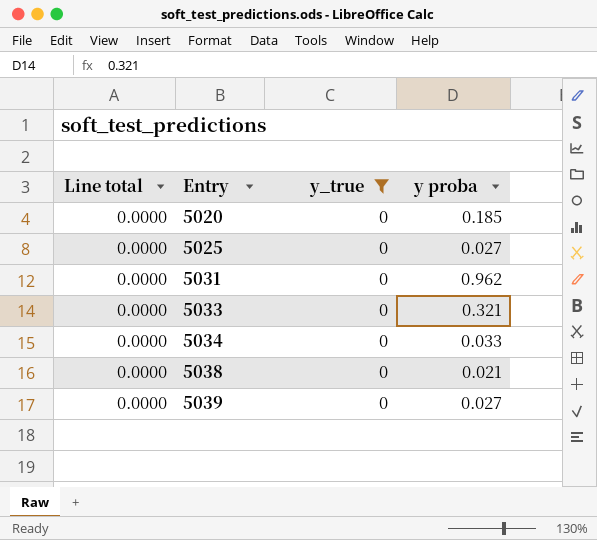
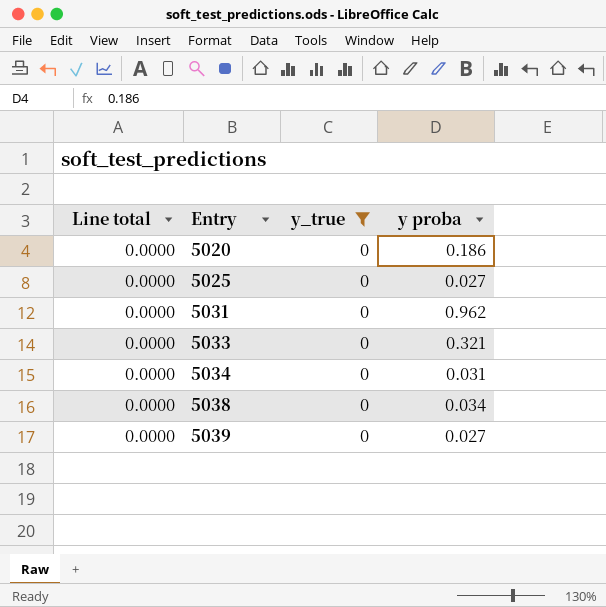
5020 | y proba: 0.185 -> 0.186
5034 | y proba: 0.033 -> 0.031
5038 | y proba: 0.021 -> 0.034

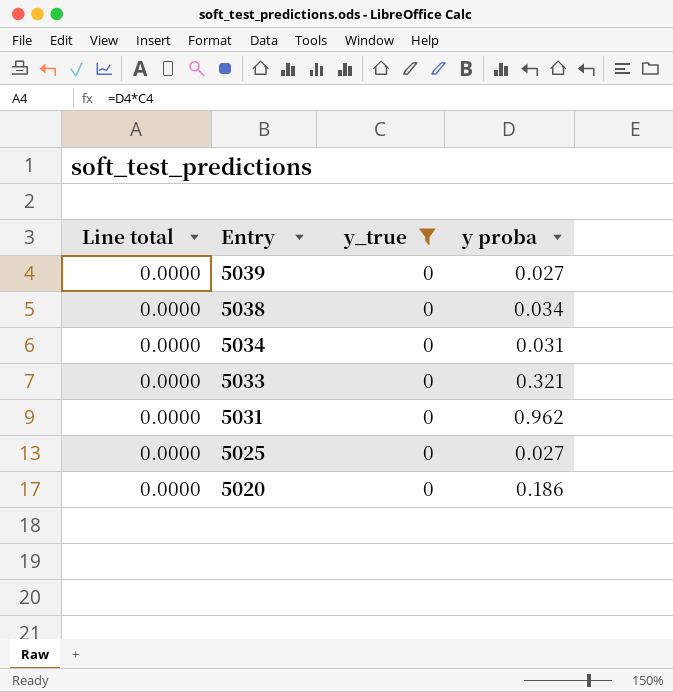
row order: Entry ascending -> Entry descending

